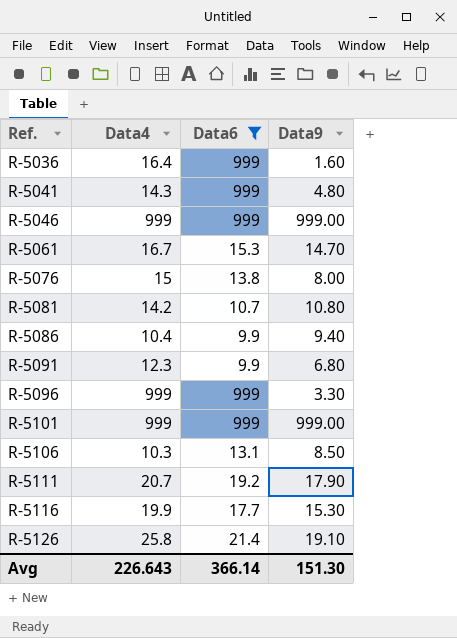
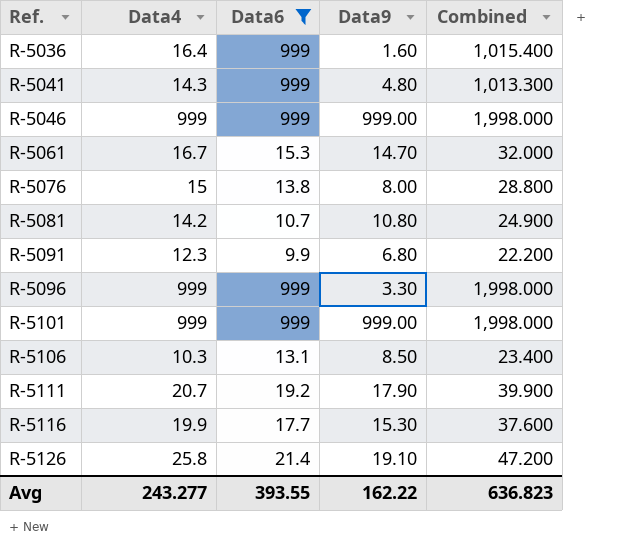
column Combined | formula: none -> [Data4] + [Data6]
row R-5086: 10.4 | 9.9 | 9.40 -> none
Avg | Data4: 226.643 -> 243.277
Avg | Data6: 366.14 -> 393.55
Avg | Data9: 151.30 -> 162.22

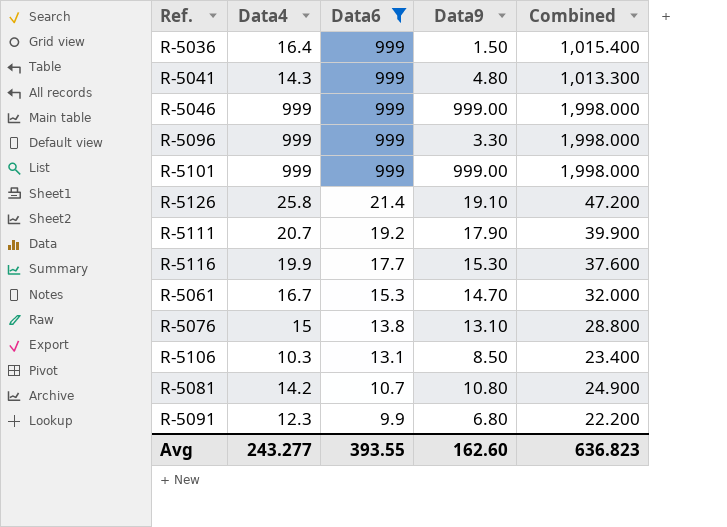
row order: Ref. ascending -> Data6 descending
R-5036 | Data9: 1.60 -> 1.50
R-5076 | Data9: 8.00 -> 13.10
Avg | Data9: 162.22 -> 162.60

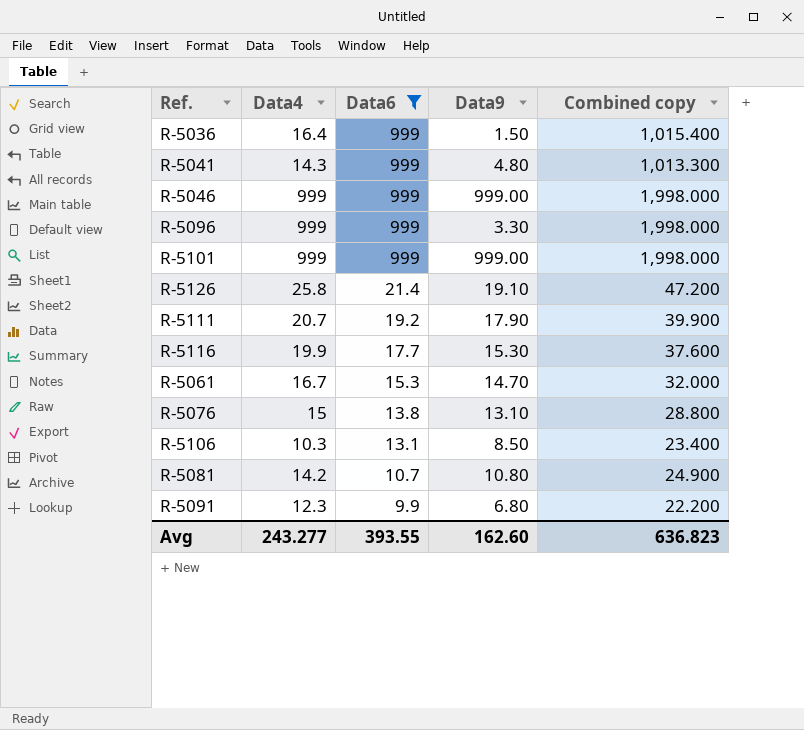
column name: Combined -> Combined copy

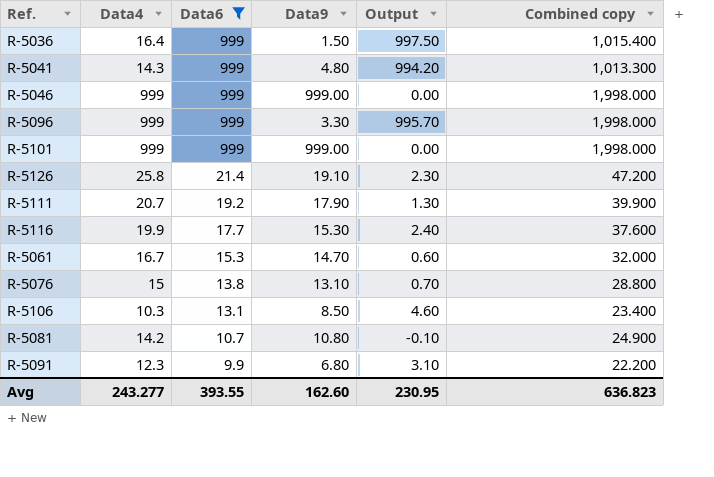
column Output | formula: none -> [Data6] - [Data9]

